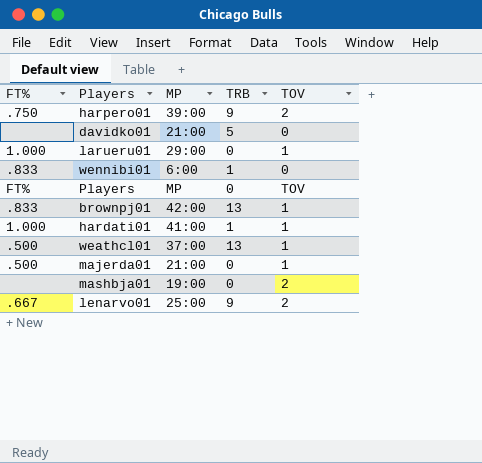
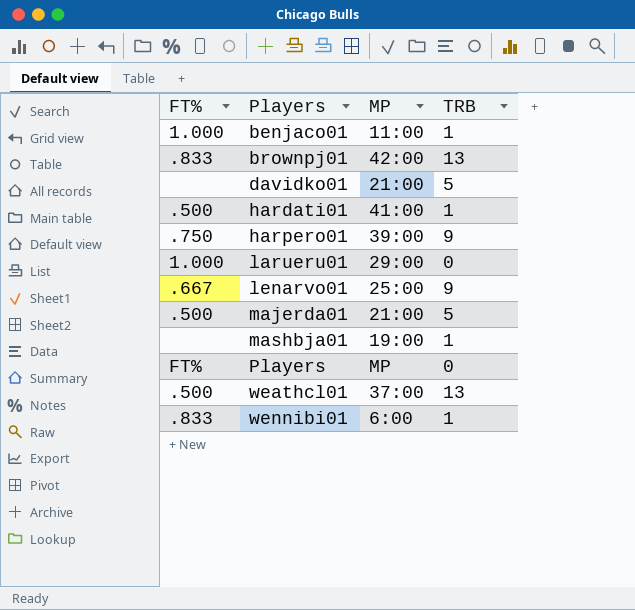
row order: none -> Players ascending
column TOV | position: 5 -> none
row benjaco01: none -> 1.000 | 11:00 | 1
hardati01 | FT%: 1.000 -> .500
majerda01 | TRB: 0 -> 5
mashbja01 | TRB: 0 -> 1

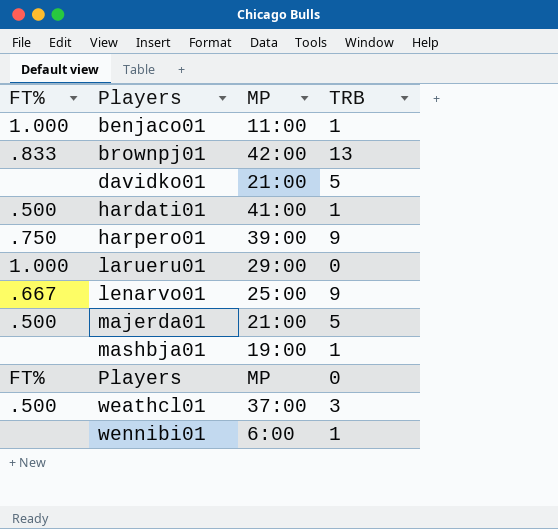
weathcl01 | TRB: 13 -> 3
wennibi01 | FT%: .833 -> none

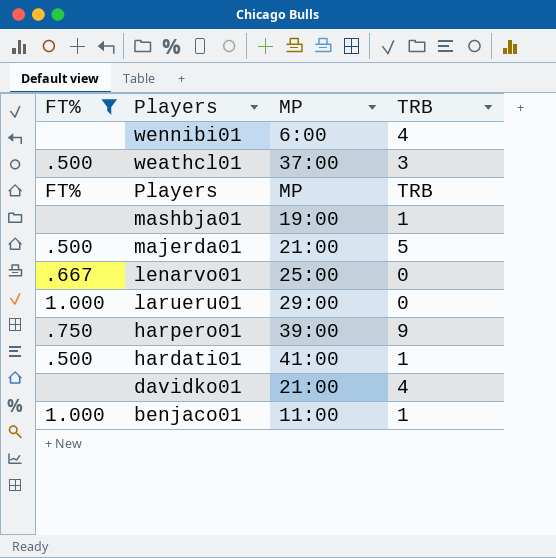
filter: none -> FT% != .833
row order: Players ascending -> Players descending
wennibi01 | TRB: 1 -> 4
Players | TRB: 0 -> TRB
lenarvo01 | TRB: 9 -> 0
davidko01 | TRB: 5 -> 4

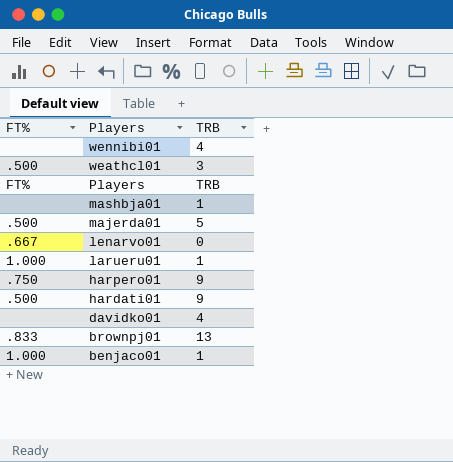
filter: FT% != .833 -> none
column MP | position: 3 -> none
larueru01 | TRB: 0 -> 1
hardati01 | TRB: 1 -> 9

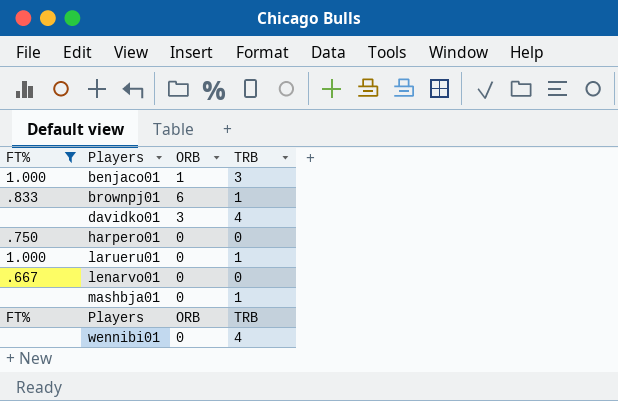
filter: none -> FT% != .500
row order: Players descending -> Players ascending
column ORB | position: none -> 3
benjaco01 | TRB: 1 -> 3
brownpj01 | TRB: 13 -> 1
harpero01 | TRB: 9 -> 0

